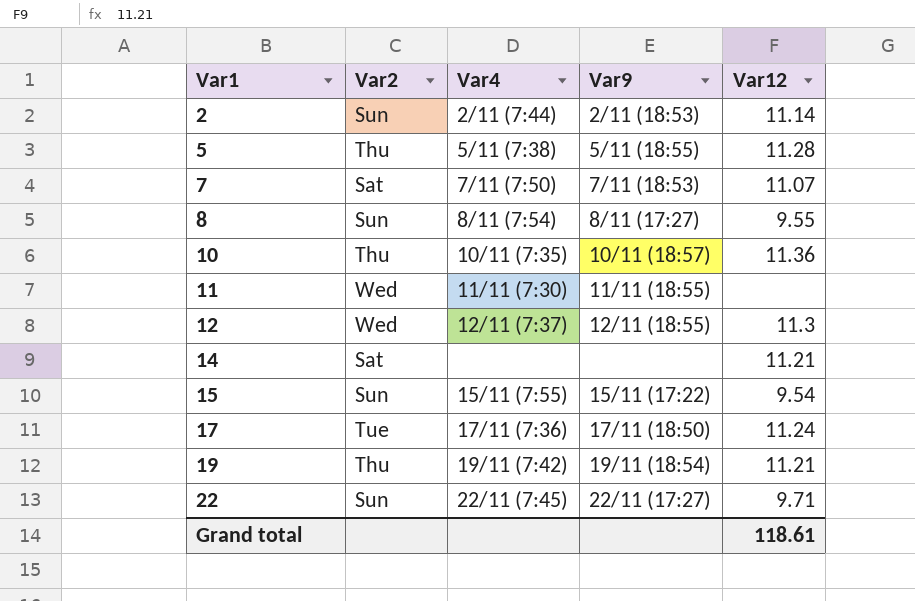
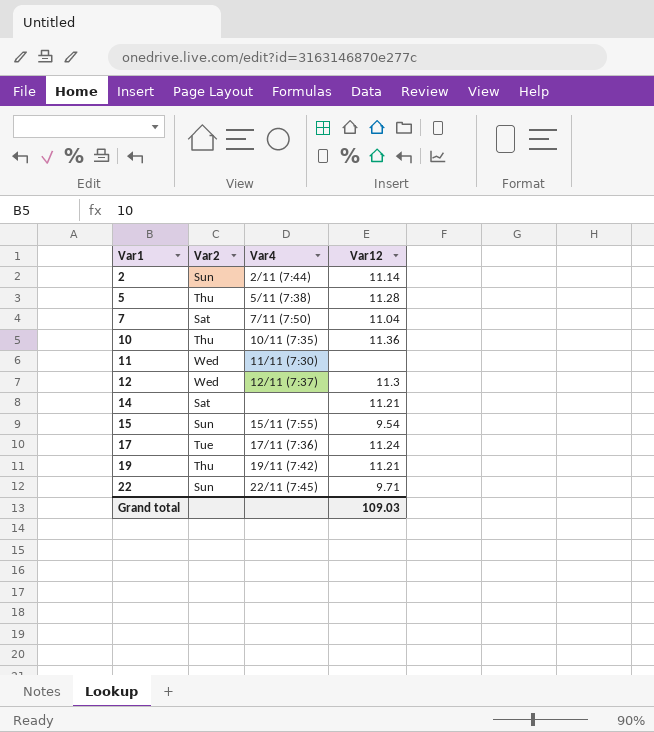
column Var9 | position: 4 -> none
row 8: Sun | 8/11 (7:54) | 8/11 (17:27) | 9.55 -> none
7 | Var12: 11.07 -> 11.04
Grand total | Var12: 118.61 -> 109.03

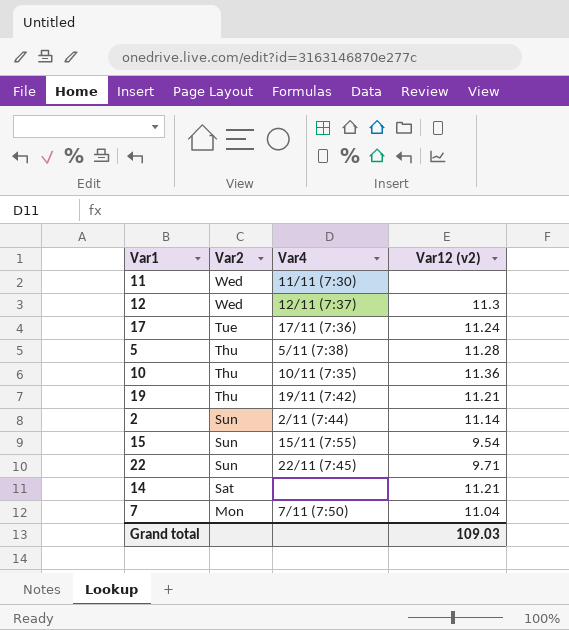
row order: Var1 ascending -> Var2 descending
column name: Var12 -> Var12 (v2)
7 | Var2: Sat -> Mon

